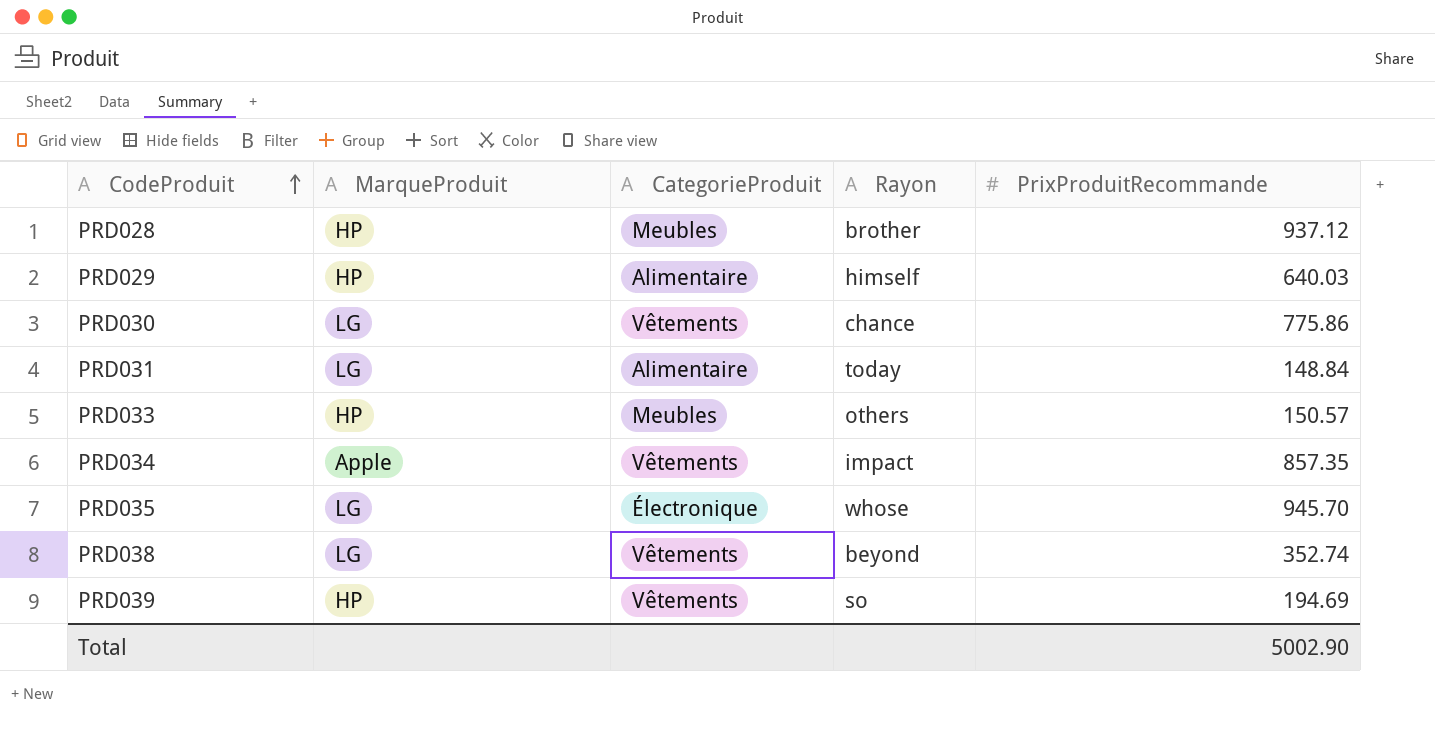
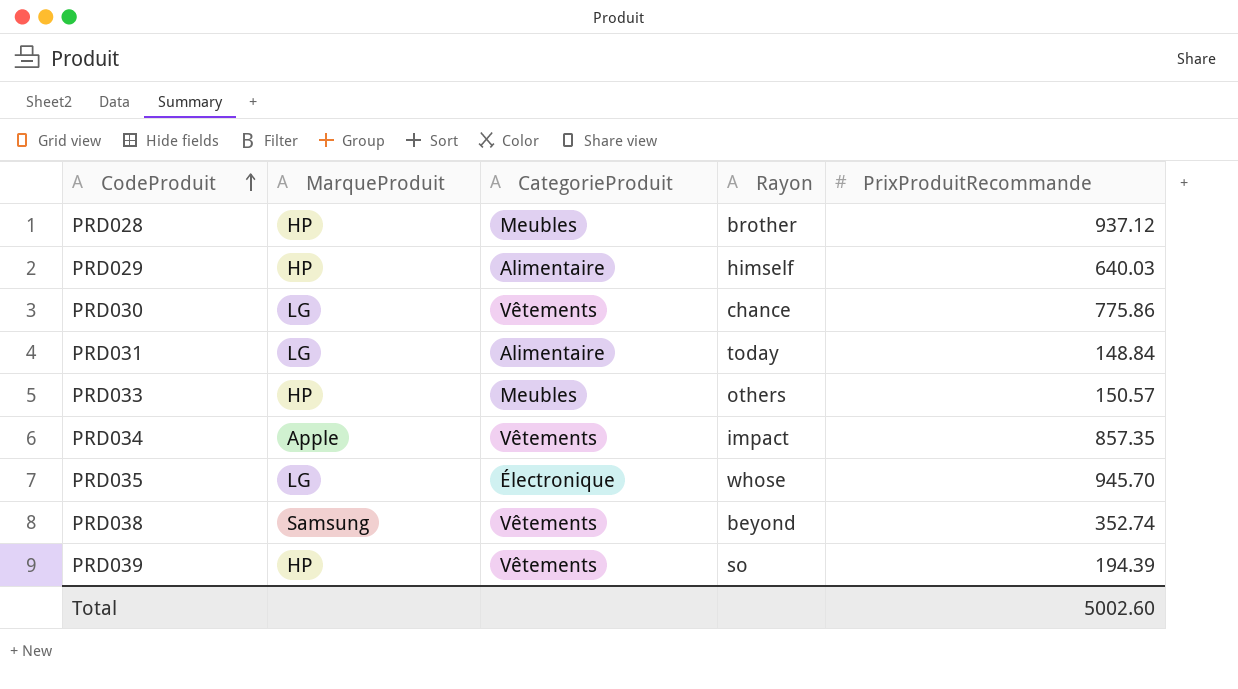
PRD038 | MarqueProduit: LG -> Samsung
PRD039 | PrixProduitRecommande: 194.69 -> 194.39
Total | PrixProduitRecommande: 5002.90 -> 5002.60

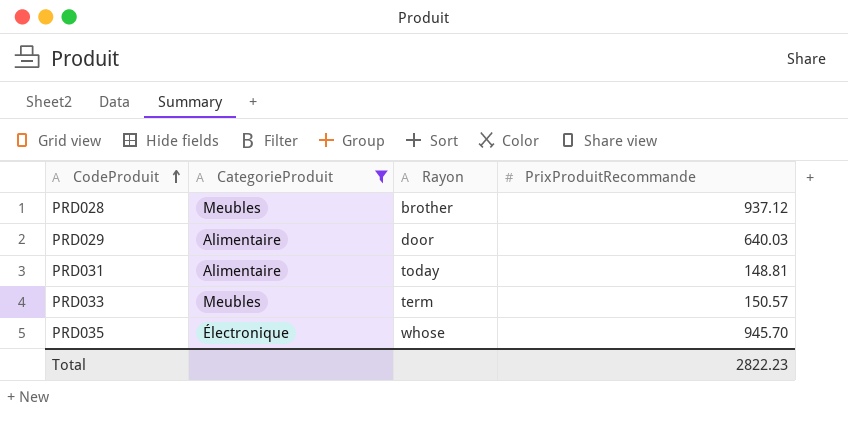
filter: none -> CategorieProduit != Vêtements
column MarqueProduit | position: 2 -> none
PRD029 | Rayon: himself -> door
PRD031 | PrixProduitRecommande: 148.84 -> 148.81
PRD033 | Rayon: others -> term
Total | PrixProduitRecommande: 5002.60 -> 2822.23

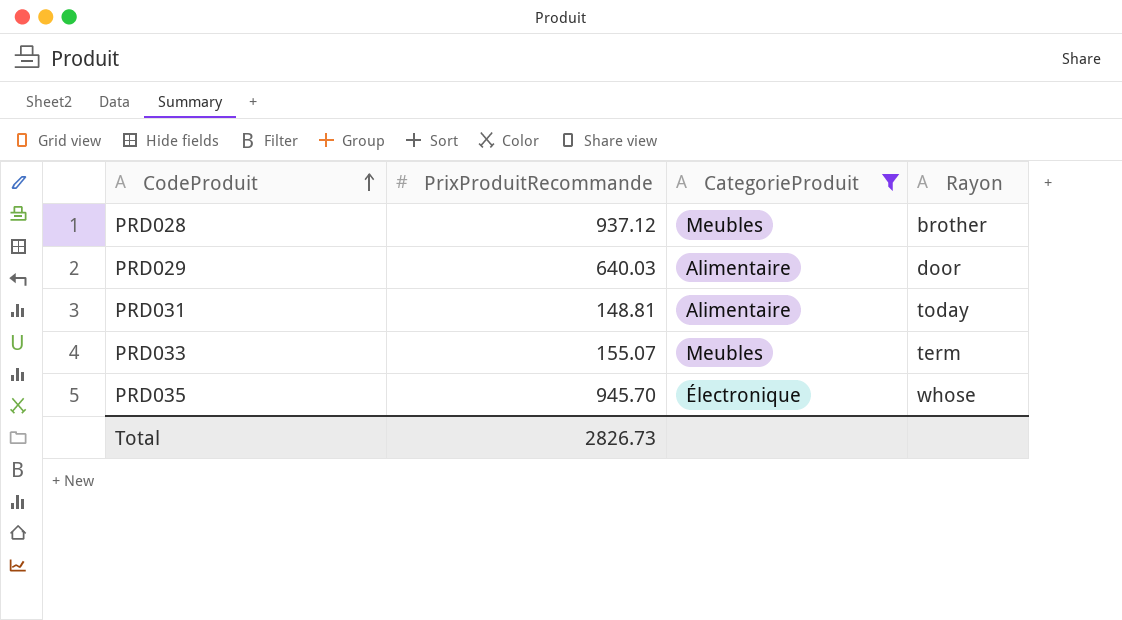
column PrixProduitRecommande | position: 4 -> 2
PRD033 | PrixProduitRecommande: 150.57 -> 155.07
Total | PrixProduitRecommande: 2822.23 -> 2826.73

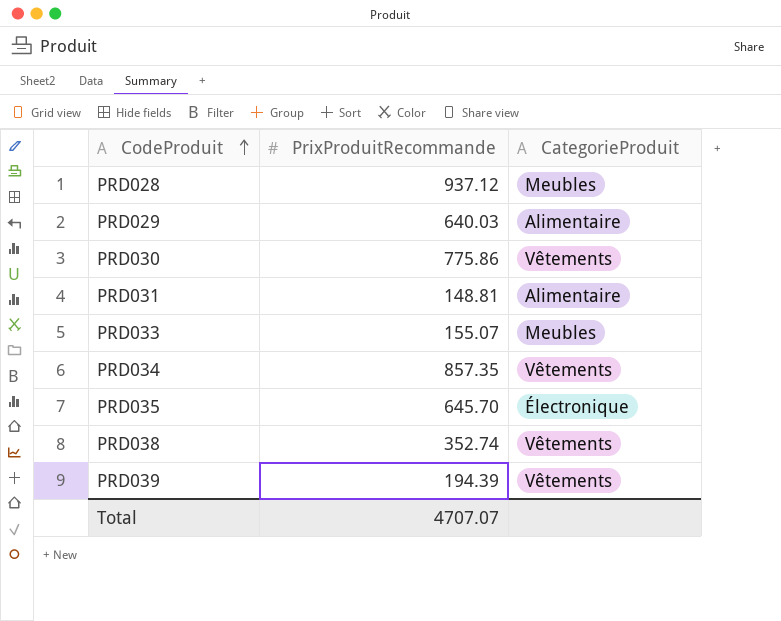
filter: CategorieProduit != Vêtements -> none
column Rayon | position: 4 -> none
PRD035 | PrixProduitRecommande: 945.70 -> 645.70
Total | PrixProduitRecommande: 2826.73 -> 4707.07

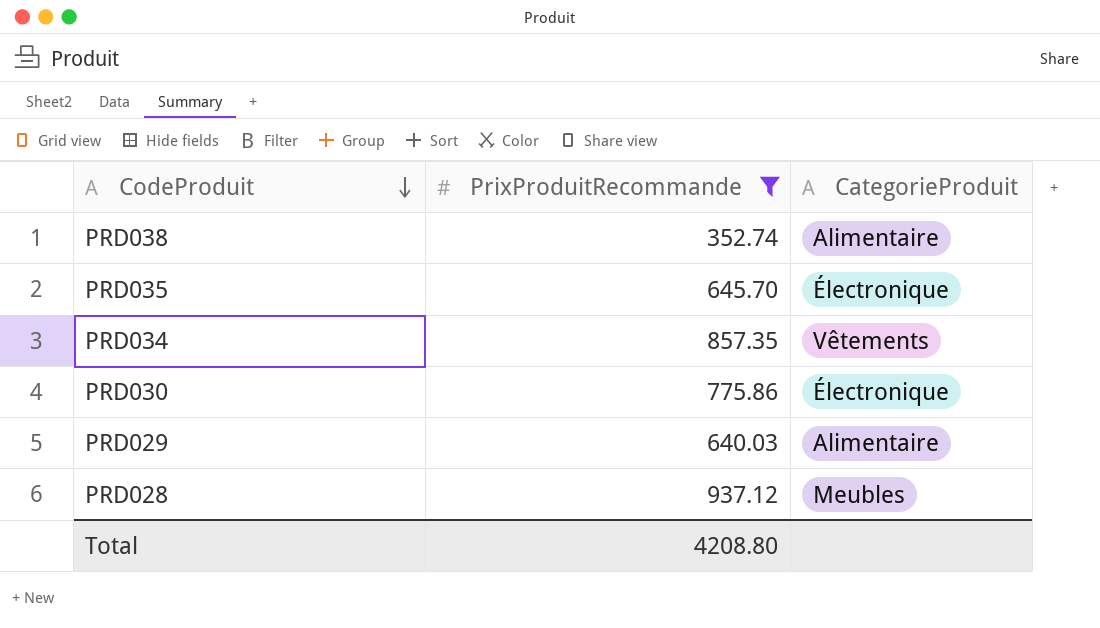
filter: none -> PrixProduitRecommande >= 352.74
row order: CodeProduit ascending -> CodeProduit descending
PRD038 | CategorieProduit: Vêtements -> Alimentaire
PRD030 | CategorieProduit: Vêtements -> Électronique
Total | PrixProduitRecommande: 4707.07 -> 4208.80

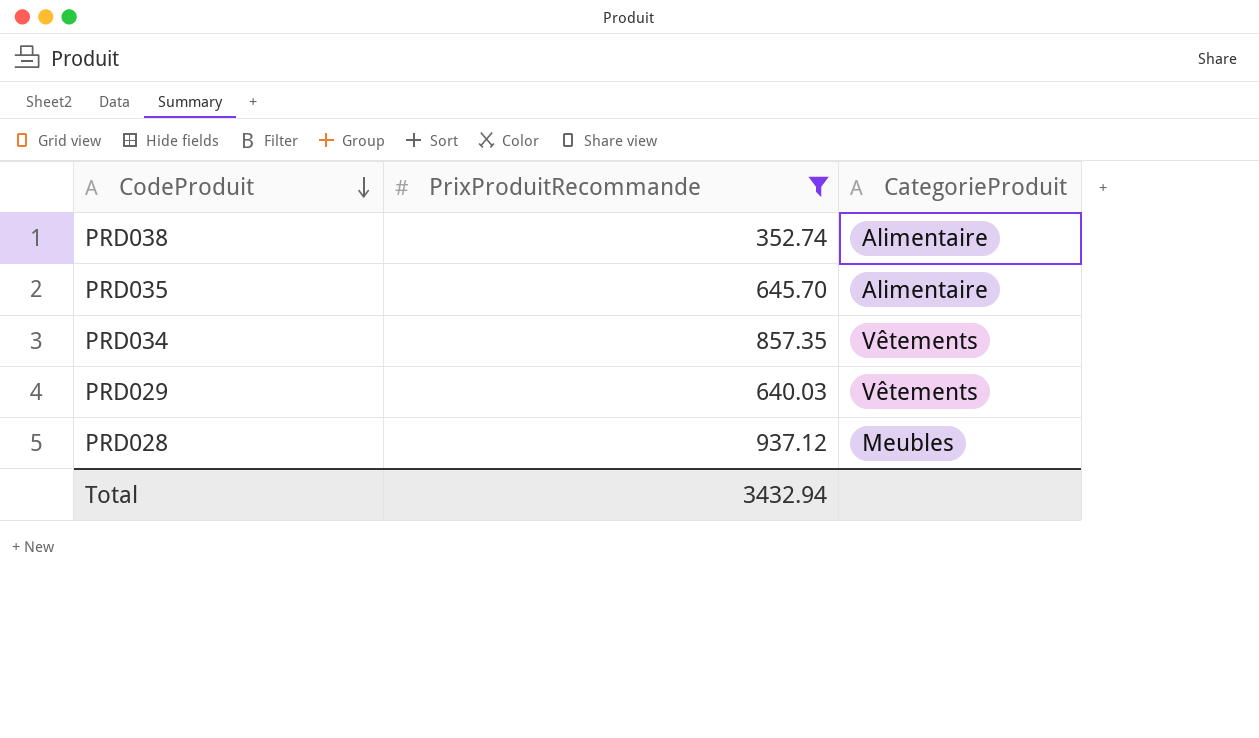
row PRD030: 775.86 | Électronique -> none
PRD035 | CategorieProduit: Électronique -> Alimentaire
PRD029 | CategorieProduit: Alimentaire -> Vêtements
Total | PrixProduitRecommande: 4208.80 -> 3432.94

